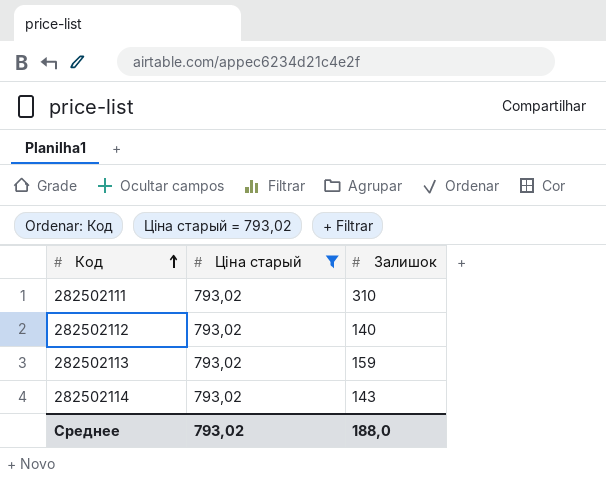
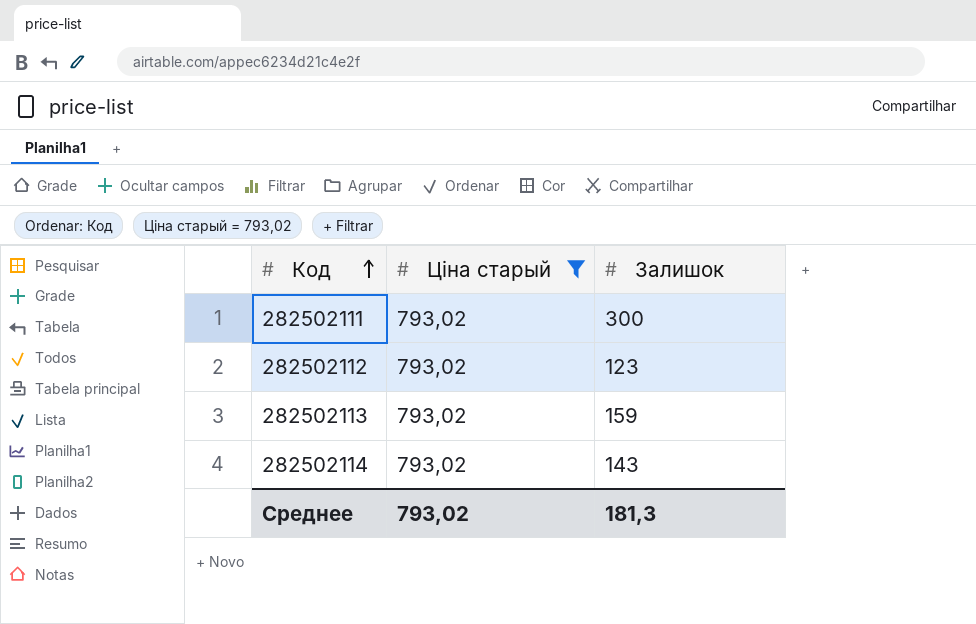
282502111 | Залишок: 310 -> 300
282502112 | Залишок: 140 -> 123
Среднее | Залишок: 188,0 -> 181,3

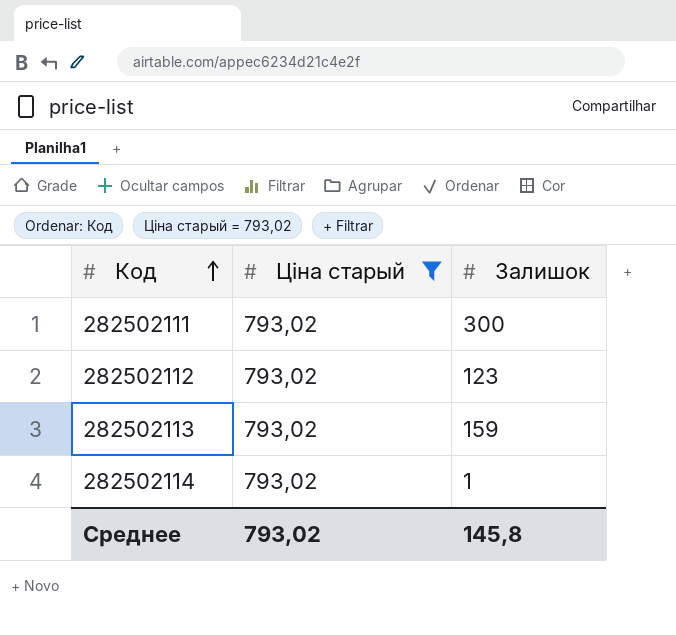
282502114 | Залишок: 143 -> 1
Среднее | Залишок: 181,3 -> 145,8

